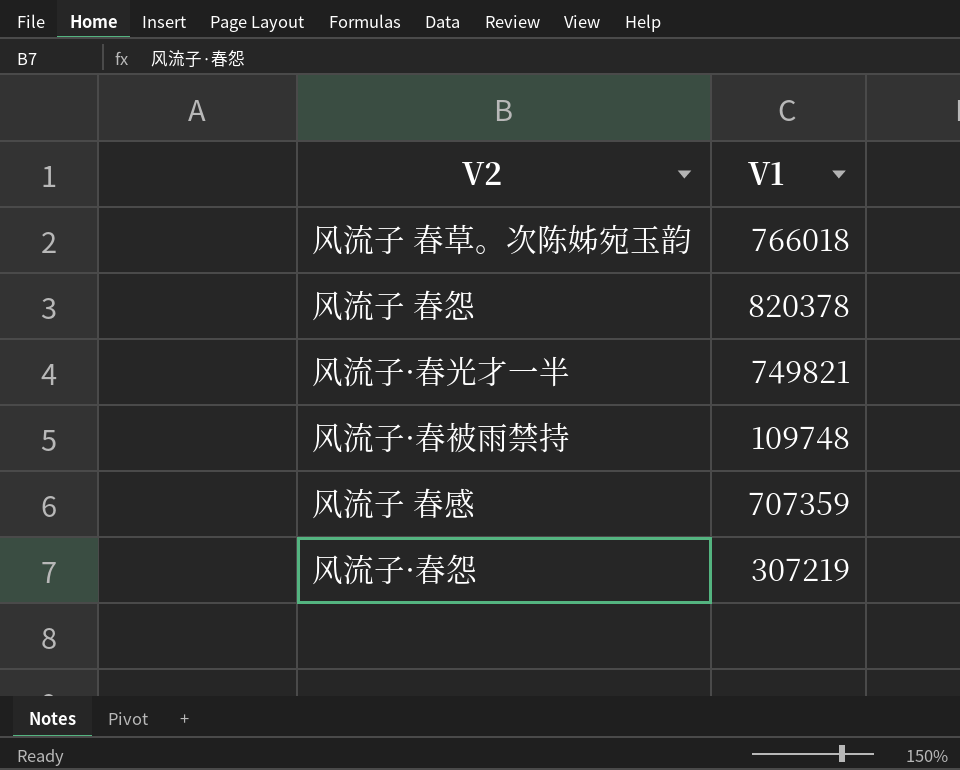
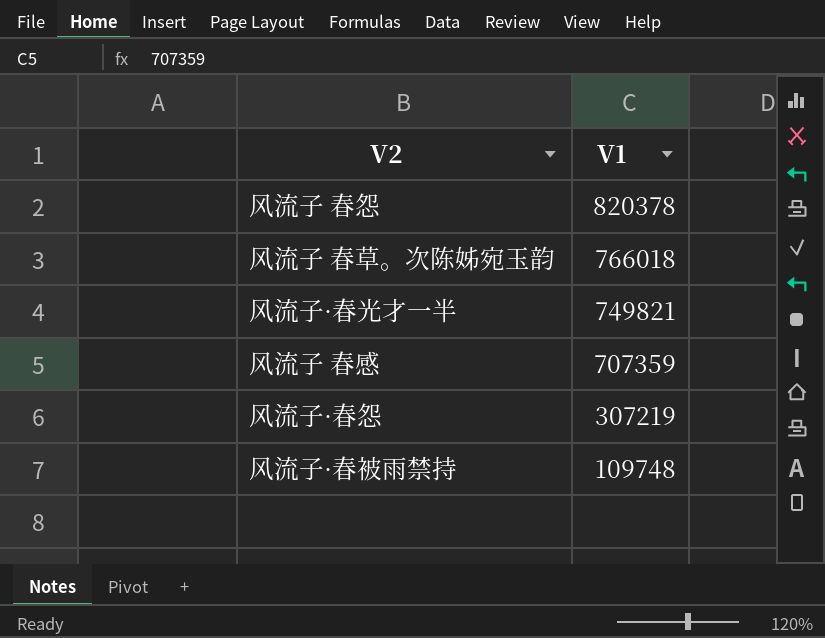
row order: none -> V1 descending

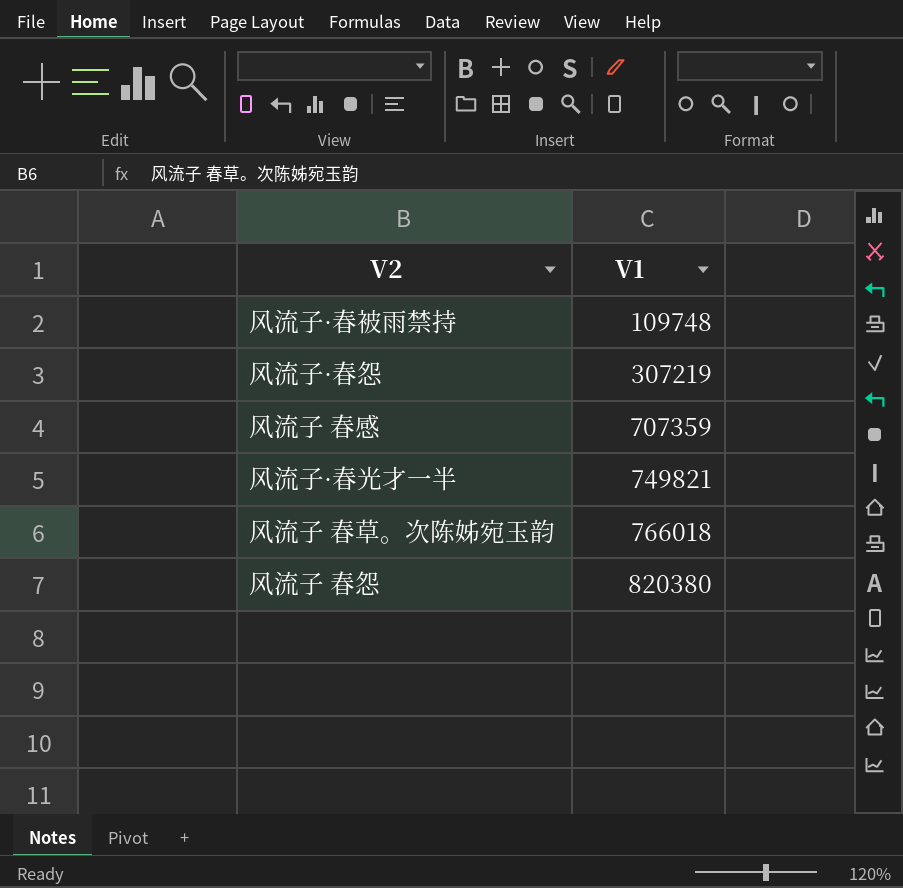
row order: V1 descending -> V1 ascending
风流子 春怨 | V1: 820378 -> 820380

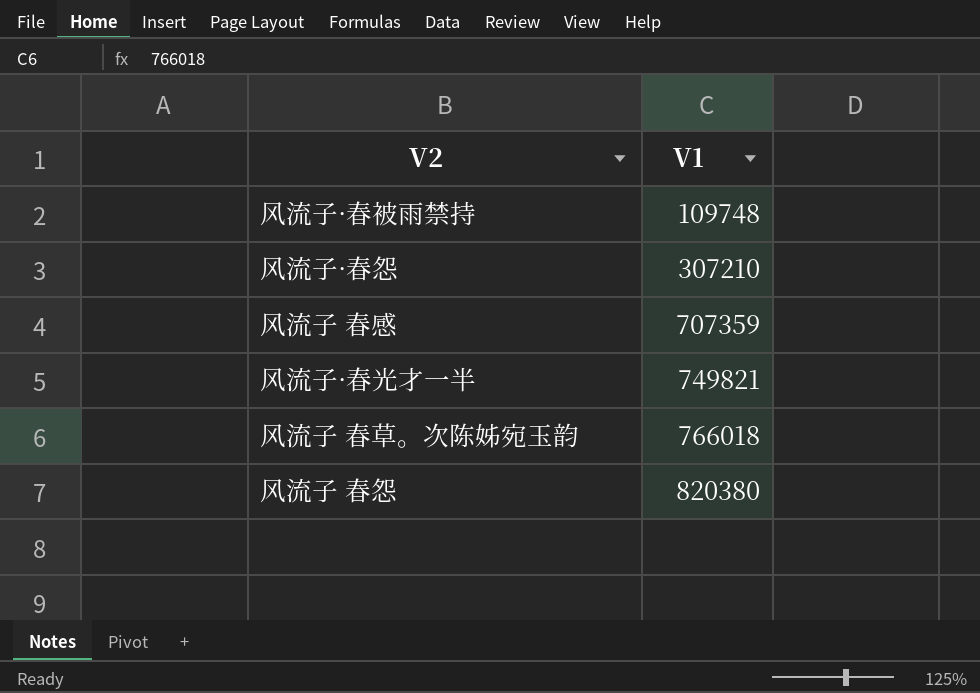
风流子·春怨 | V1: 307219 -> 307210

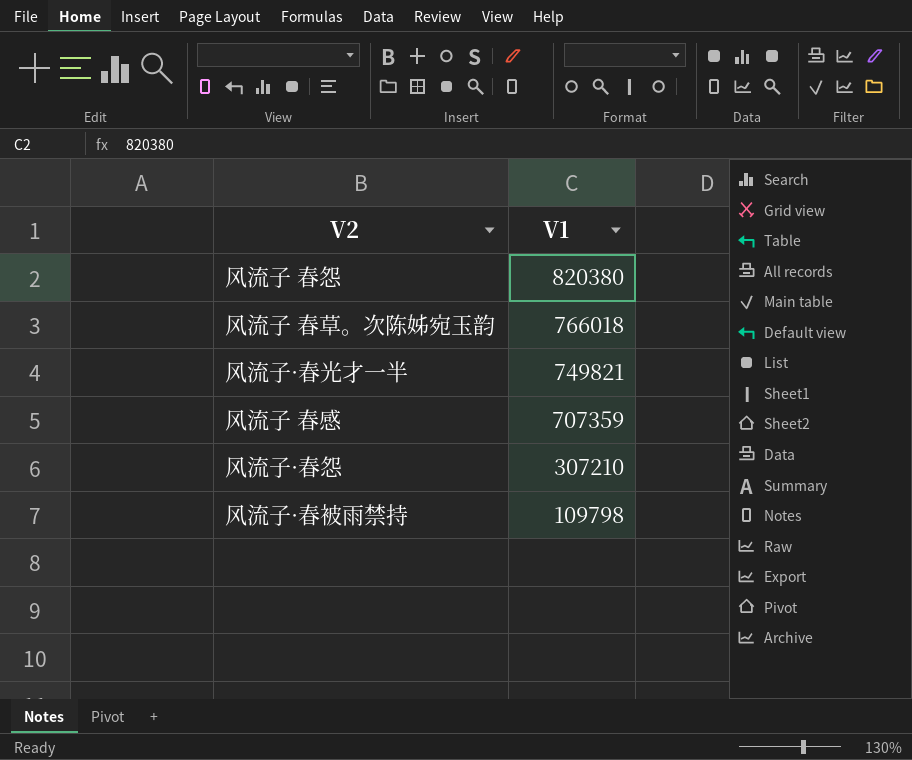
row order: V1 ascending -> V1 descending
风流子·春被雨禁持 | V1: 109748 -> 109798

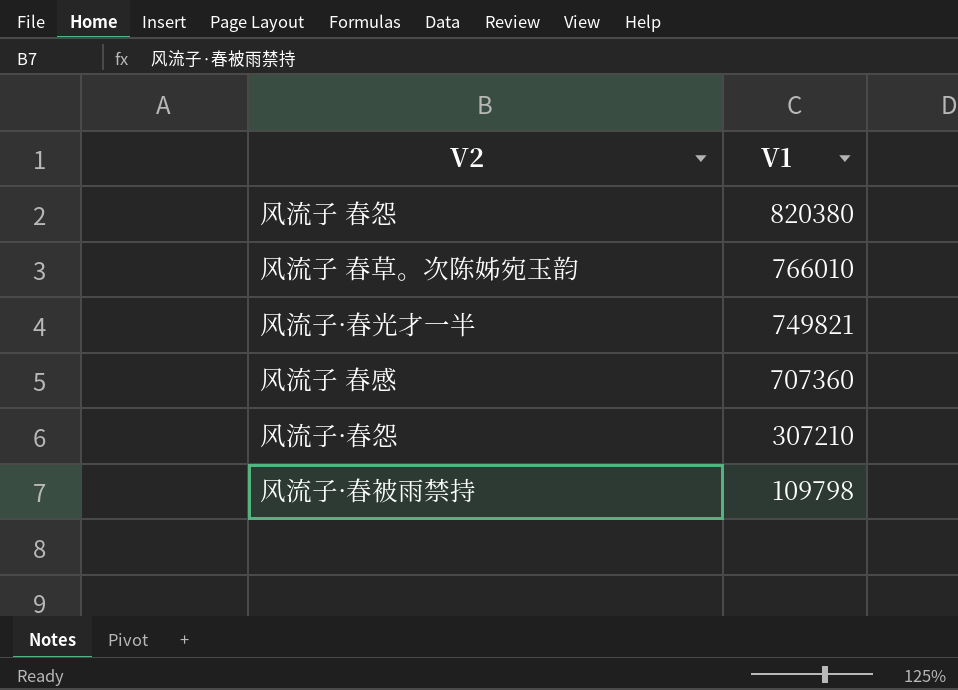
风流子 春草。次陈姊宛玉韵 | V1: 766018 -> 766010
风流子 春感 | V1: 707359 -> 707360

